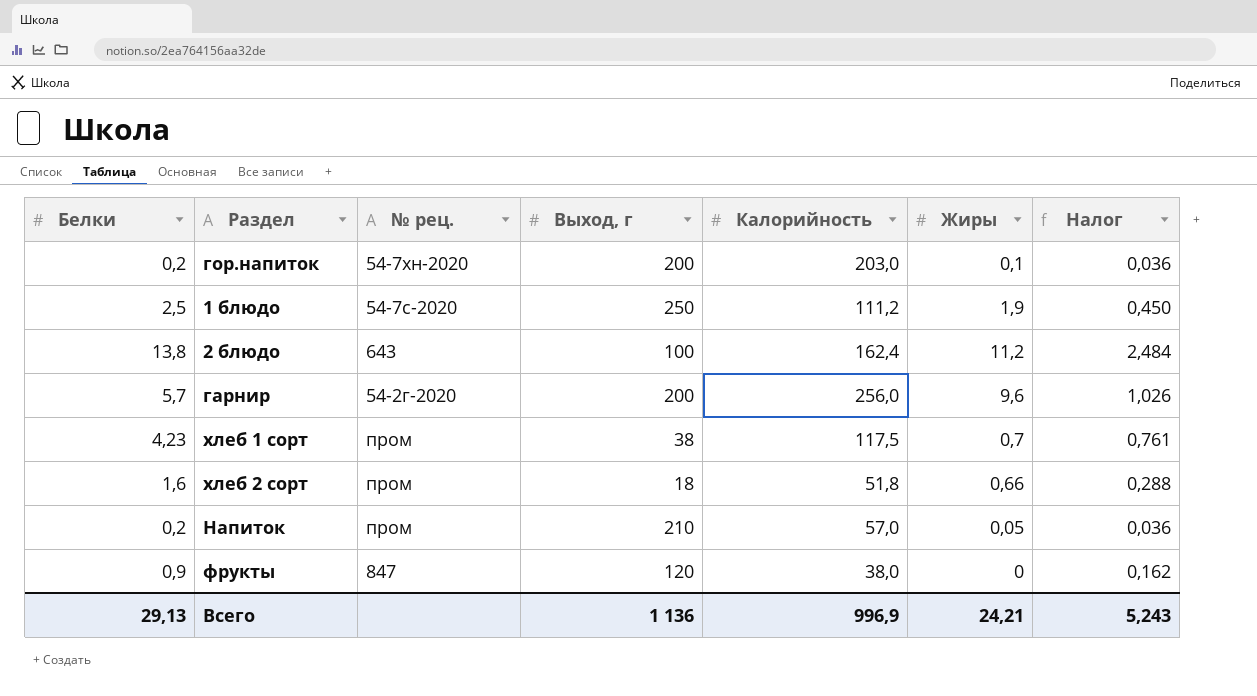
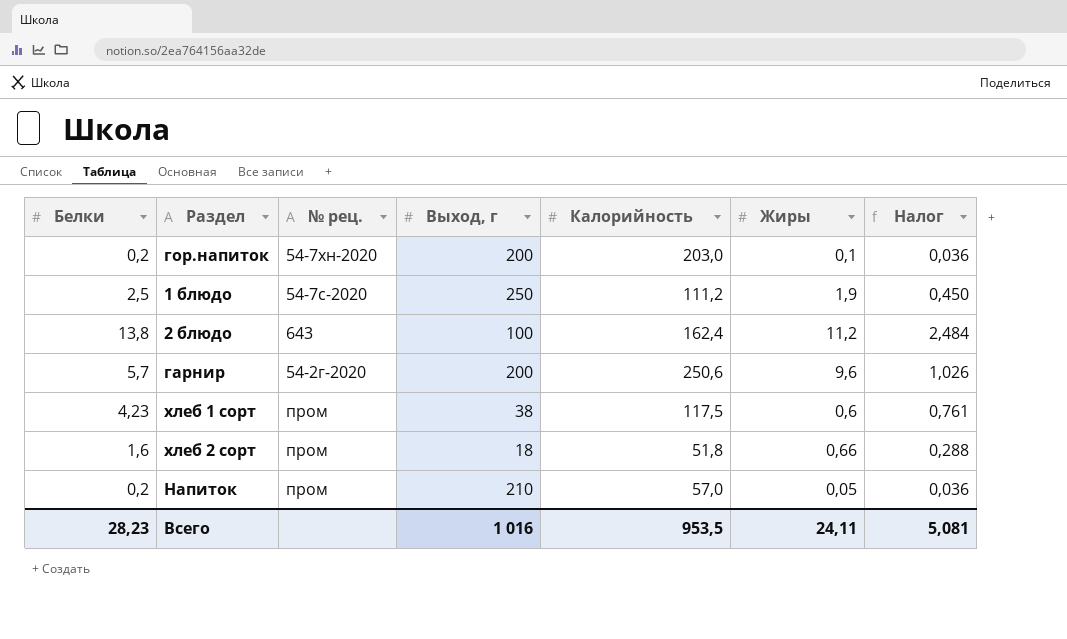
row фрукты: 0,9 | 847 | 120 | 38,0 | 0 | 0,162 -> none
гарнир | Калорийность: 256,0 -> 250,6
хлеб 1 сорт | Жиры: 0,7 -> 0,6
Всего | Белки: 29,13 -> 28,23
Всего | Выход, г: 1 136 -> 1 016
Всего | Калорийность: 996,9 -> 953,5
Всего | Жиры: 24,21 -> 24,11
Всего | Налог: 5,243 -> 5,081

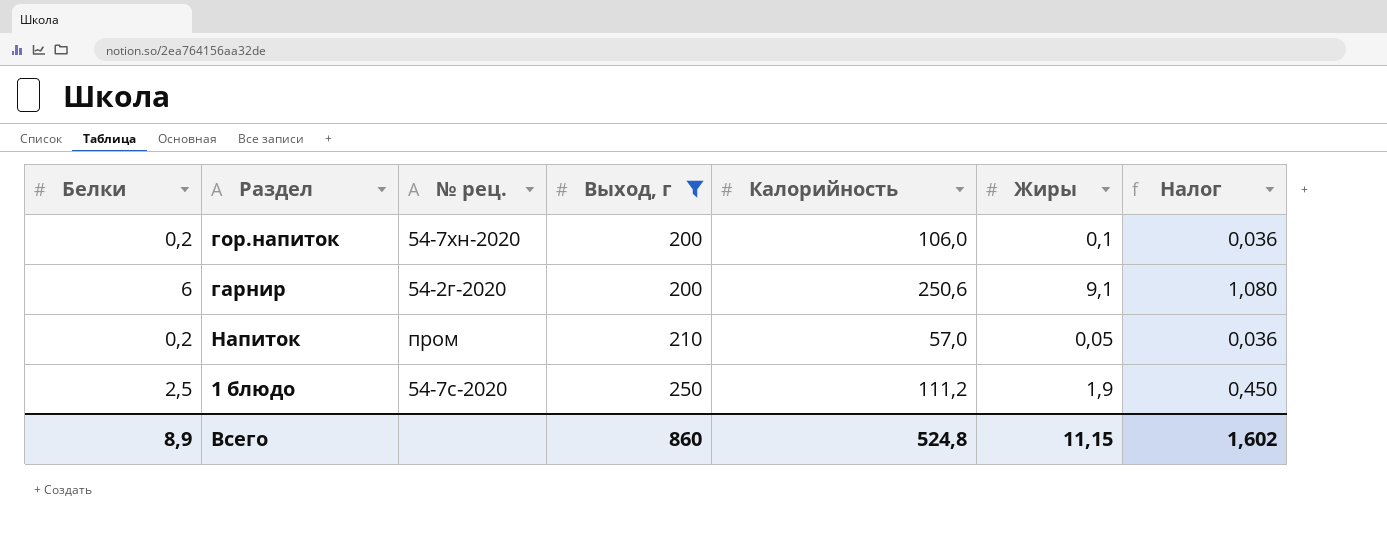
filter: none -> Выход, г >= 200
row order: none -> Выход, г ascending
гор.напиток | Калорийность: 203,0 -> 106,0
гарнир | Белки: 5,7 -> 6
гарнир | Жиры: 9,6 -> 9,1
гарнир | Налог: 1,026 -> 1,080
Всего | Белки: 28,23 -> 8,9
Всего | Выход, г: 1 016 -> 860
Всего | Калорийность: 953,5 -> 524,8
Всего | Жиры: 24,11 -> 11,15
Всего | Налог: 5,081 -> 1,602

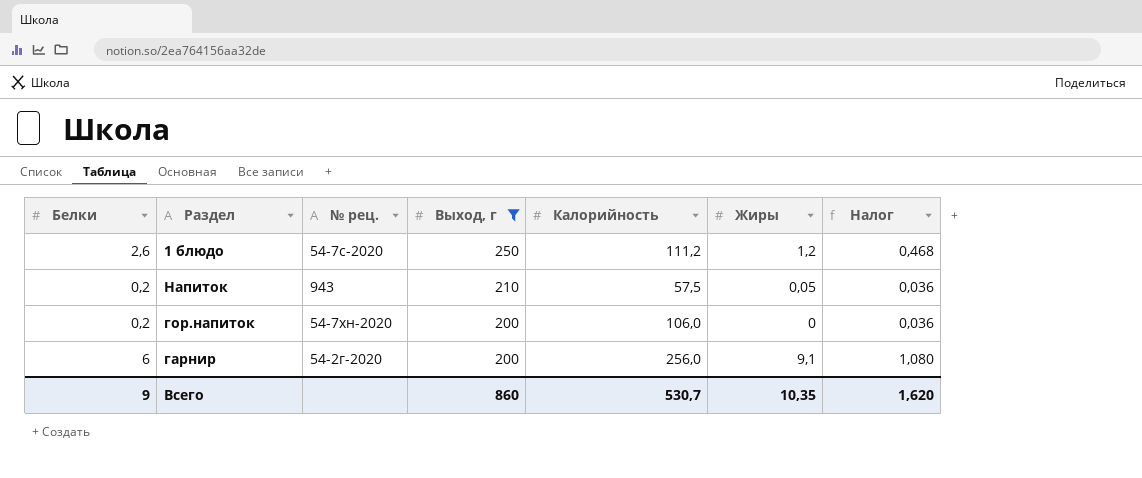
row order: Выход, г ascending -> Выход, г descending
1 блюдо | Белки: 2,5 -> 2,6
1 блюдо | Жиры: 1,9 -> 1,2
1 блюдо | Налог: 0,450 -> 0,468
Напиток | № рец.: пром -> 943
Напиток | Калорийность: 57,0 -> 57,5
гор.напиток | Жиры: 0,1 -> 0
гарнир | Калорийность: 250,6 -> 256,0
Всего | Белки: 8,9 -> 9
Всего | Калорийность: 524,8 -> 530,7
Всего | Жиры: 11,15 -> 10,35
Всего | Налог: 1,602 -> 1,620

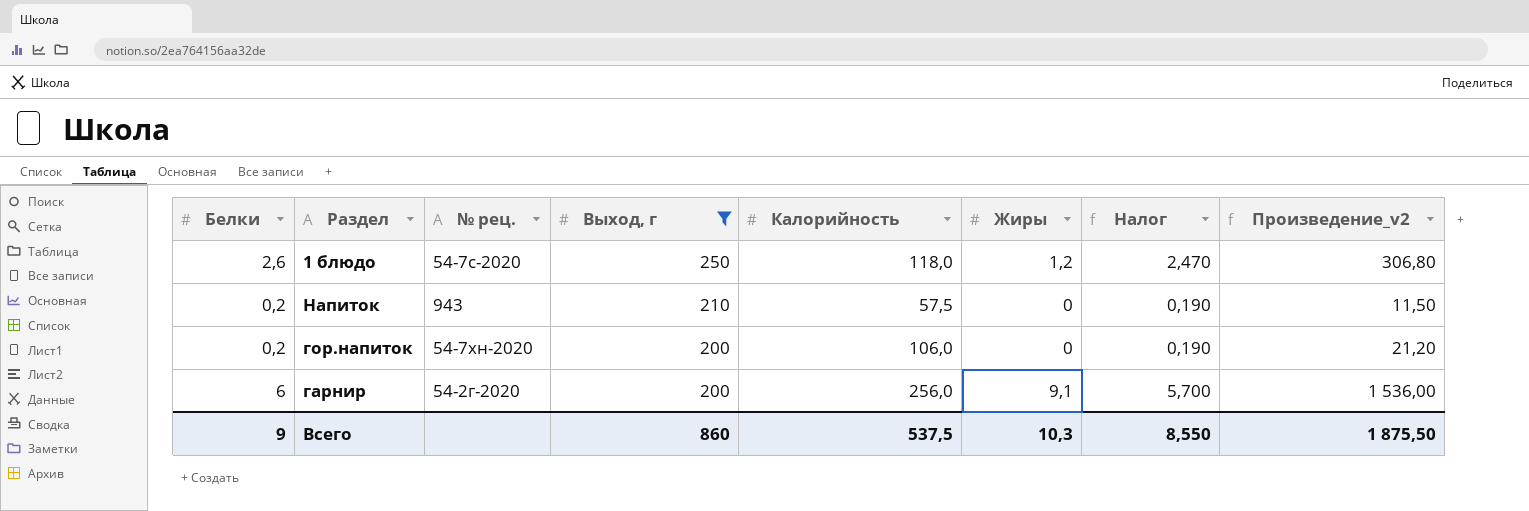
column Налог | formula: [Белки] * 0,18 -> [Белки] * 0,95
column Произведение_v2 | formula: none -> [Белки] * [Калорийность]
1 блюдо | Калорийность: 111,2 -> 118,0
Напиток | Жиры: 0,05 -> 0
Всего | Калорийность: 530,7 -> 537,5
Всего | Жиры: 10,35 -> 10,3
Всего | Налог: 1,620 -> 8,550

